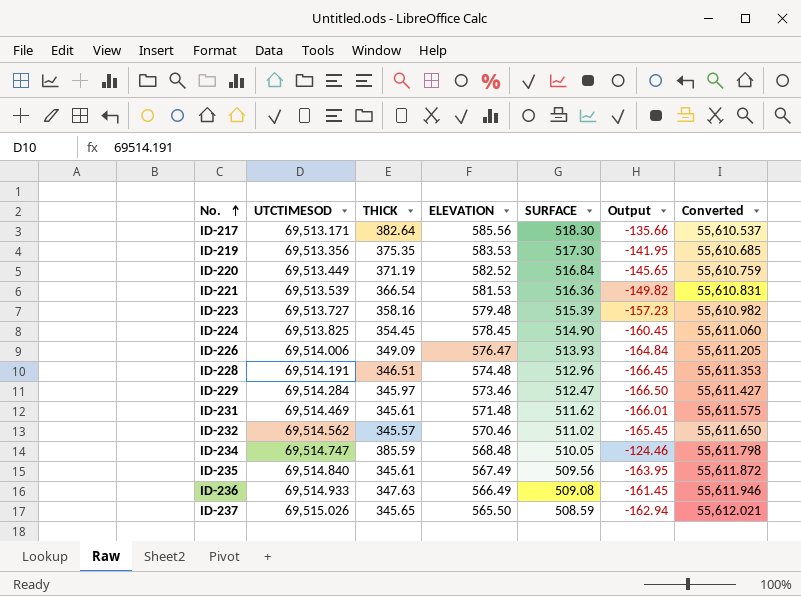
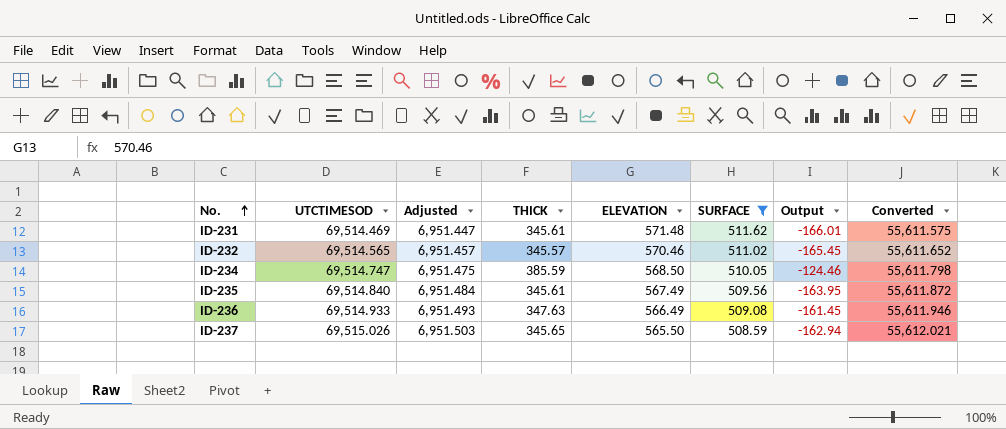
filter: none -> SURFACE <= 511.62
column Adjusted | formula: none -> [UTCTIMESOD] * 0.1
ID-232 | UTCTIMESOD: 69,514.562 -> 69,514.565
ID-232 | Converted: 55,611.650 -> 55,611.652
ID-234 | ELEVATION: 568.48 -> 568.50

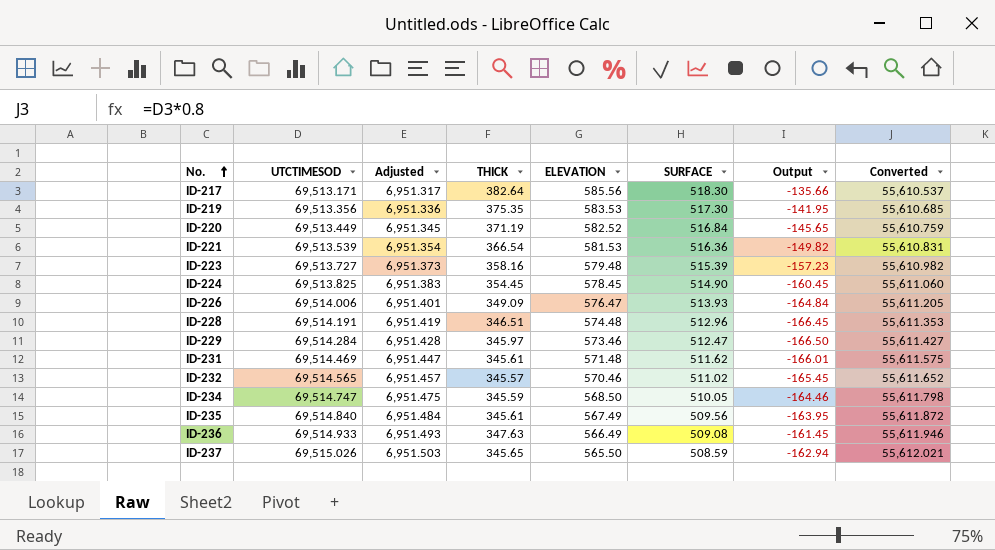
filter: SURFACE <= 511.62 -> none
ID-234 | THICK: 385.59 -> 345.59
ID-234 | Output: -124.46 -> -164.46

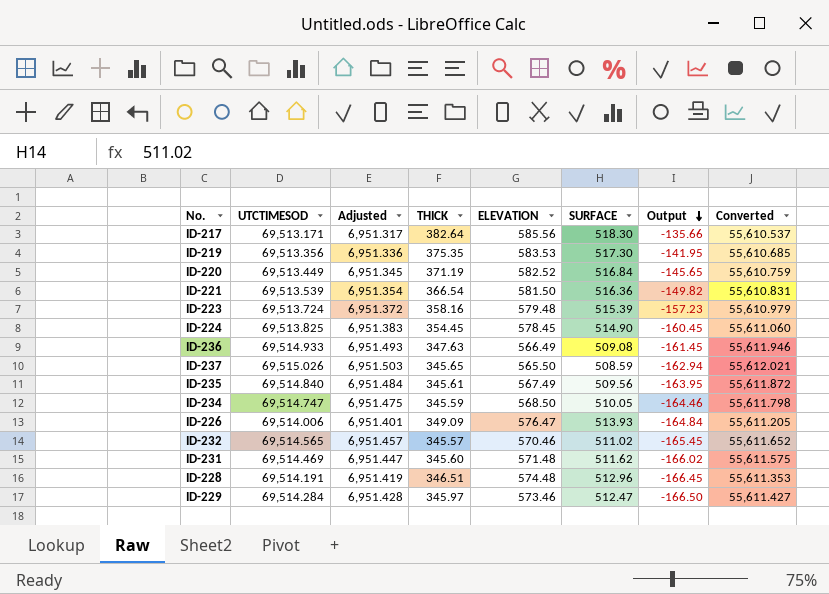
row order: No. ascending -> Output descending
ID-221 | ELEVATION: 581.53 -> 581.50
ID-223 | UTCTIMESOD: 69,513.727 -> 69,513.724
ID-223 | Adjusted: 6,951.373 -> 6,951.372
ID-223 | Converted: 55,610.982 -> 55,610.979
ID-231 | THICK: 345.61 -> 345.60
ID-231 | Output: -166.01 -> -166.02

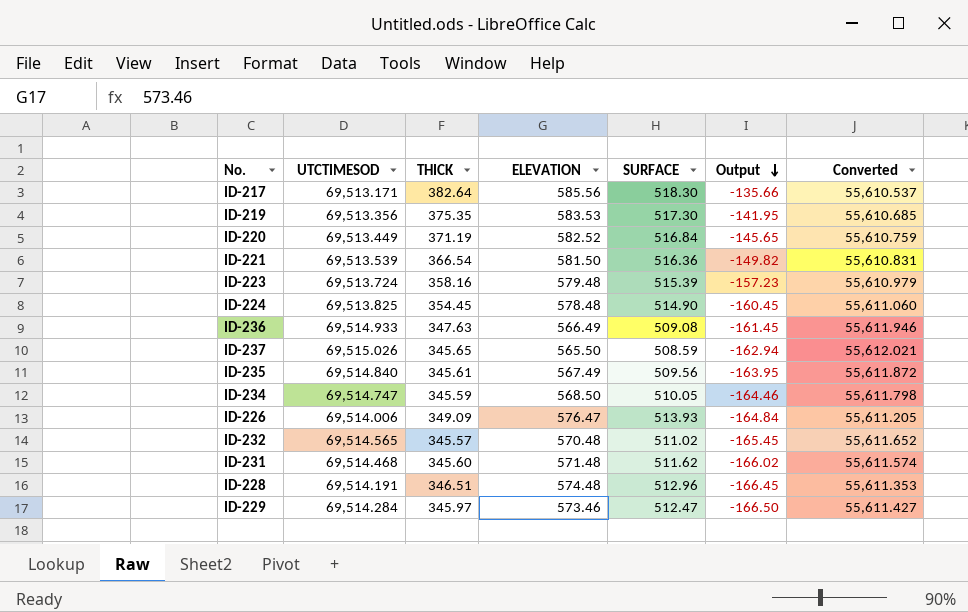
column Adjusted | formula: [UTCTIMESOD] * 0.1 -> none
ID-224 | ELEVATION: 578.45 -> 578.48
ID-232 | ELEVATION: 570.46 -> 570.48
ID-231 | UTCTIMESOD: 69,514.469 -> 69,514.468
ID-231 | Converted: 55,611.575 -> 55,611.574

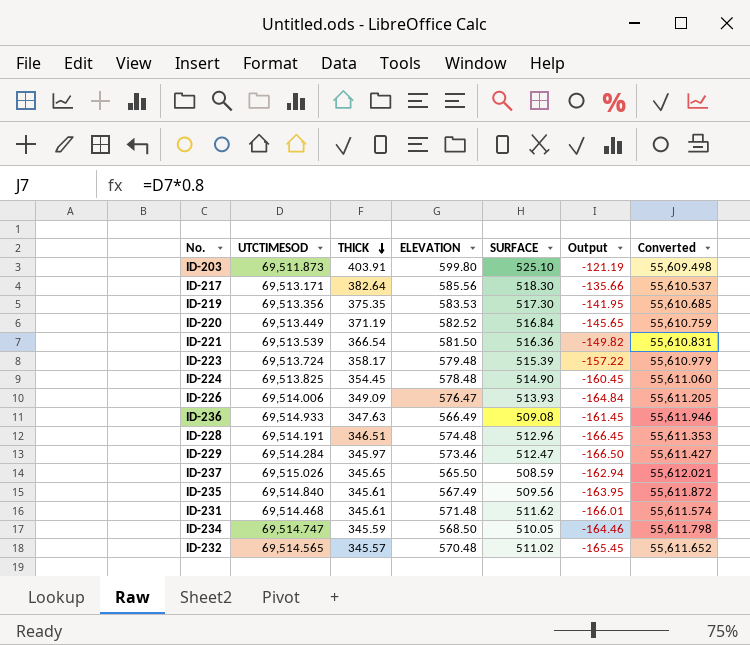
row order: Output descending -> THICK descending
row ID-203: none -> 69,511.873 | 403.91 | 599.80 | 525.10 | -121.19 | 55,609.498
ID-223 | THICK: 358.16 -> 358.17
ID-223 | Output: -157.23 -> -157.22
ID-231 | THICK: 345.60 -> 345.61
ID-231 | Output: -166.02 -> -166.01

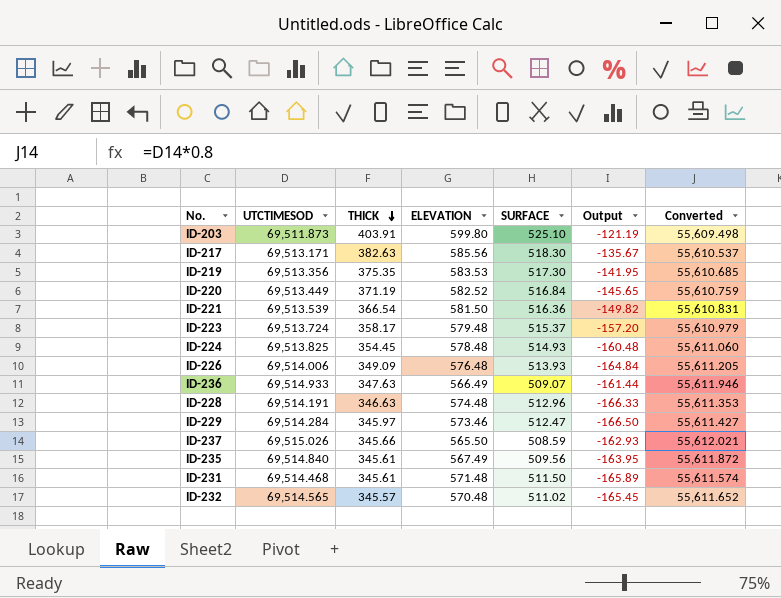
row ID-234: 69,514.747 | 345.59 | 568.50 | 510.05 | -164.46 | 55,611.798 -> none
ID-217 | THICK: 382.64 -> 382.63
ID-217 | Output: -135.66 -> -135.67
ID-223 | SURFACE: 515.39 -> 515.37
ID-223 | Output: -157.22 -> -157.20
ID-224 | SURFACE: 514.90 -> 514.93
ID-224 | Output: -160.45 -> -160.48
ID-226 | ELEVATION: 576.47 -> 576.48
ID-236 | SURFACE: 509.08 -> 509.07
ID-236 | Output: -161.45 -> -161.44
ID-228 | THICK: 346.51 -> 346.63
ID-228 | Output: -166.45 -> -166.33
ID-237 | THICK: 345.65 -> 345.66
ID-237 | Output: -162.94 -> -162.93
ID-231 | SURFACE: 511.62 -> 511.50
ID-231 | Output: -166.01 -> -165.89

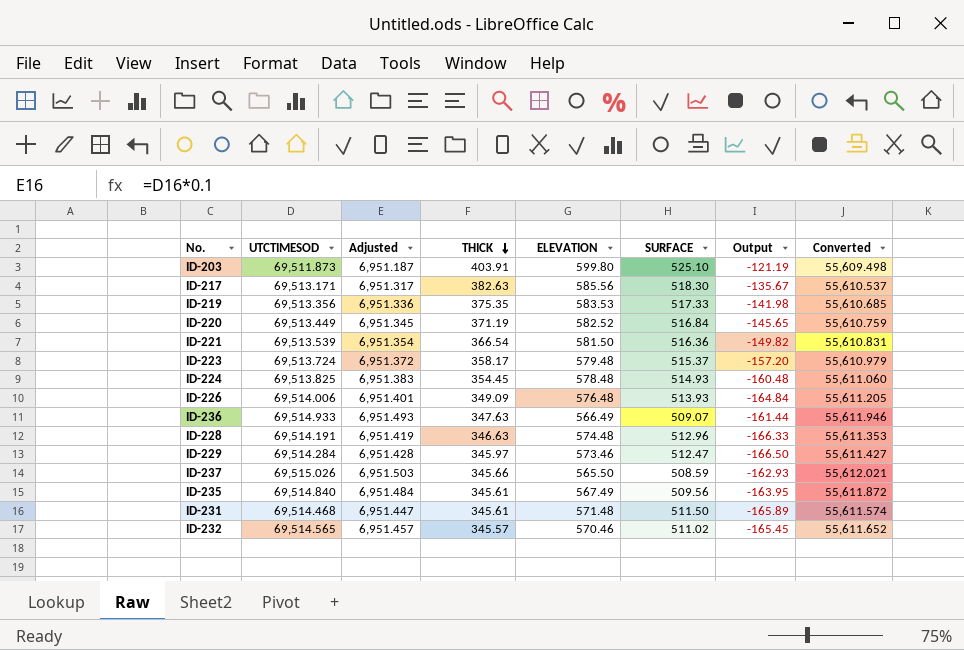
column Adjusted | formula: none -> [UTCTIMESOD] * 0.1
ID-219 | SURFACE: 517.30 -> 517.33
ID-219 | Output: -141.95 -> -141.98
ID-232 | ELEVATION: 570.48 -> 570.46

